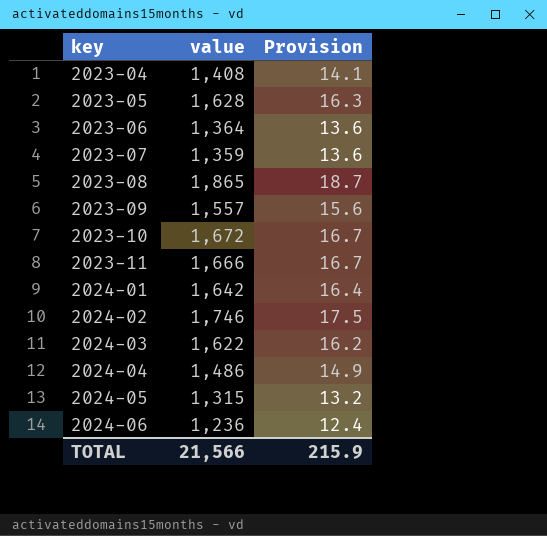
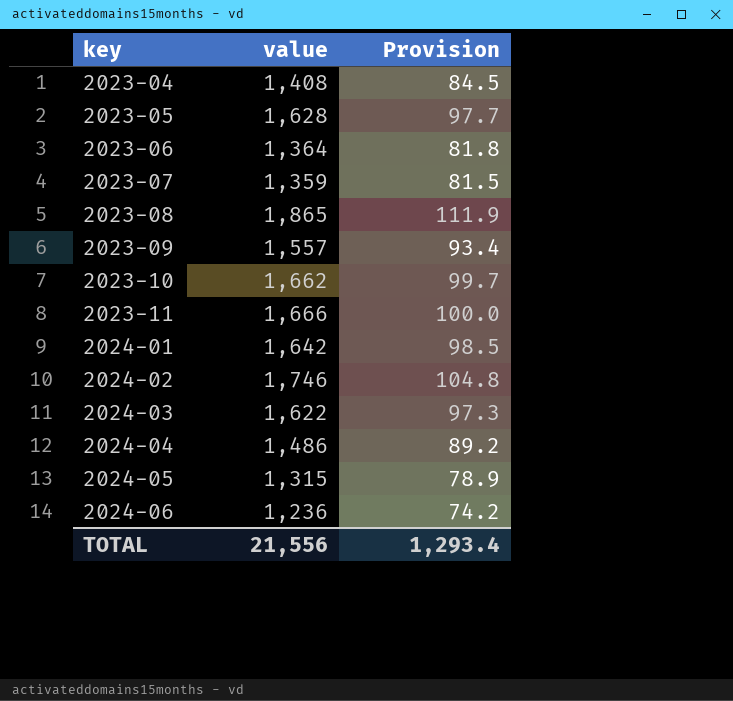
column Provision | formula: [value] * 0.01 -> [value] * 0.06
2023-10 | value: 1,672 -> 1,662
TOTAL | value: 21,566 -> 21,556
TOTAL | Provision: 215.9 -> 1,293.4

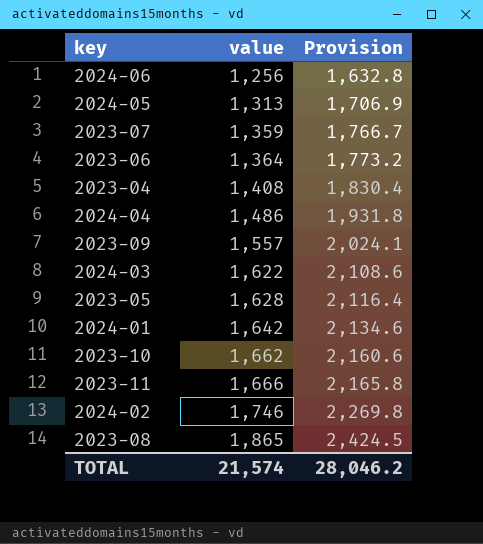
row order: key ascending -> value ascending
column Provision | formula: [value] * 0.06 -> [value] * 1.3
2024-06 | value: 1,236 -> 1,256
2024-05 | value: 1,315 -> 1,313
TOTAL | value: 21,556 -> 21,574
TOTAL | Provision: 1,293.4 -> 28,046.2

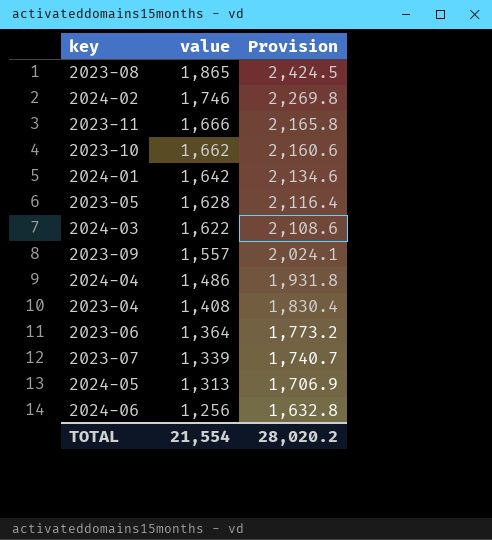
row order: value ascending -> value descending
2023-07 | value: 1,359 -> 1,339
2023-07 | Provision: 1,766.7 -> 1,740.7
TOTAL | value: 21,574 -> 21,554
TOTAL | Provision: 28,046.2 -> 28,020.2

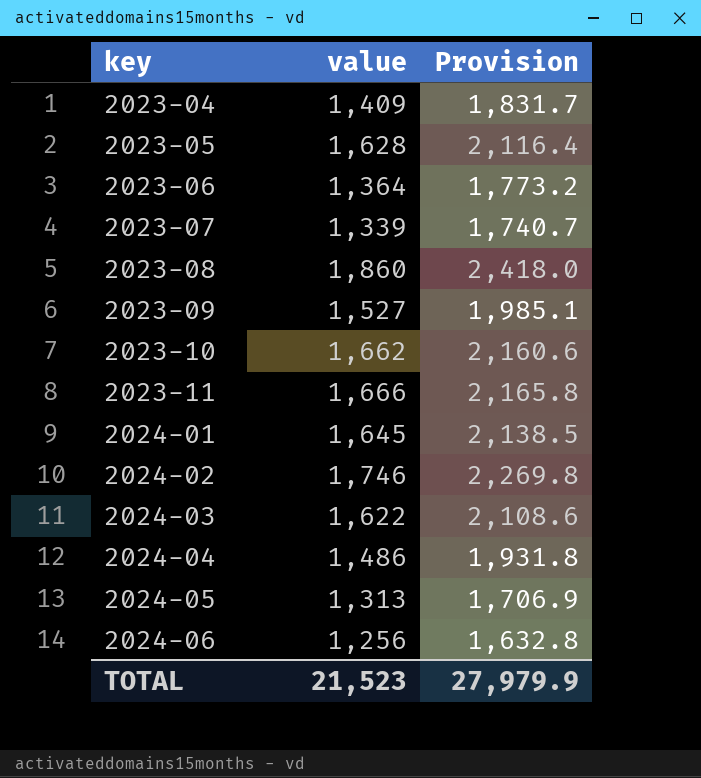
row order: value descending -> key ascending
2023-04 | value: 1,408 -> 1,409
2023-04 | Provision: 1,830.4 -> 1,831.7
2023-08 | value: 1,865 -> 1,860
2023-08 | Provision: 2,424.5 -> 2,418.0
2023-09 | value: 1,557 -> 1,527
2023-09 | Provision: 2,024.1 -> 1,985.1
2024-01 | value: 1,642 -> 1,645
2024-01 | Provision: 2,134.6 -> 2,138.5
TOTAL | value: 21,554 -> 21,523
TOTAL | Provision: 28,020.2 -> 27,979.9

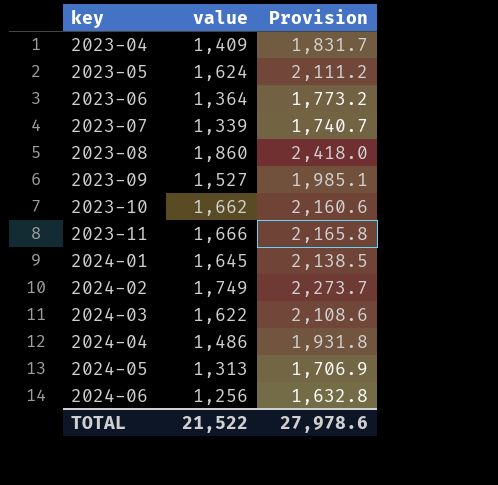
2023-05 | value: 1,628 -> 1,624
2023-05 | Provision: 2,116.4 -> 2,111.2
2024-02 | value: 1,746 -> 1,749
2024-02 | Provision: 2,269.8 -> 2,273.7
TOTAL | value: 21,523 -> 21,522
TOTAL | Provision: 27,979.9 -> 27,978.6

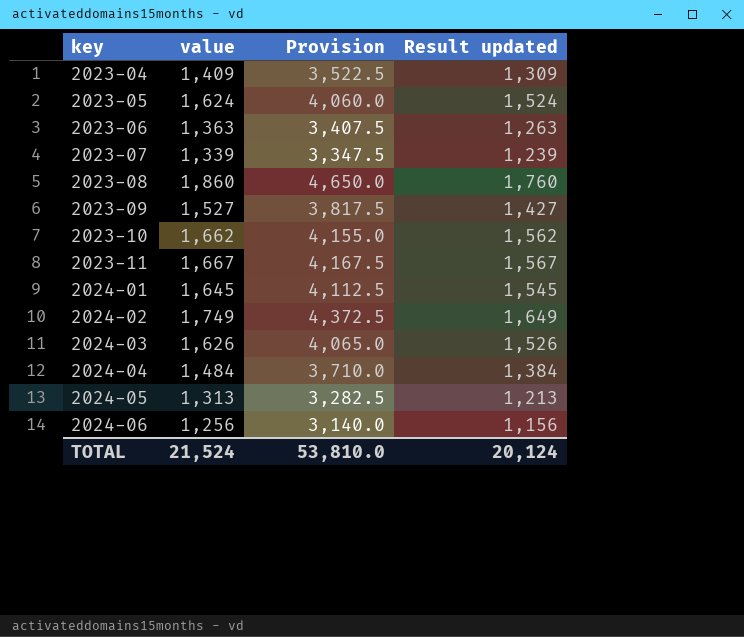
column Provision | formula: [value] * 1.3 -> [value] * 2.5
column Result updated | formula: none -> [value] - 100
2023-06 | value: 1,364 -> 1,363
2023-11 | value: 1,666 -> 1,667
2024-03 | value: 1,622 -> 1,626
2024-04 | value: 1,486 -> 1,484
TOTAL | value: 21,522 -> 21,524
TOTAL | Provision: 27,978.6 -> 53,810.0

